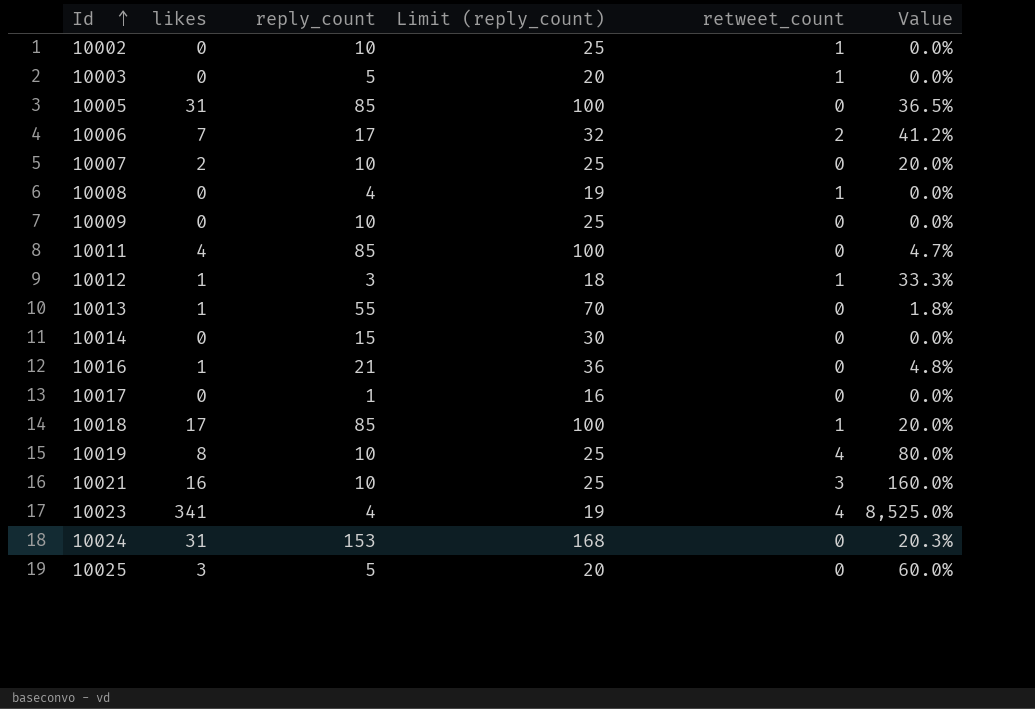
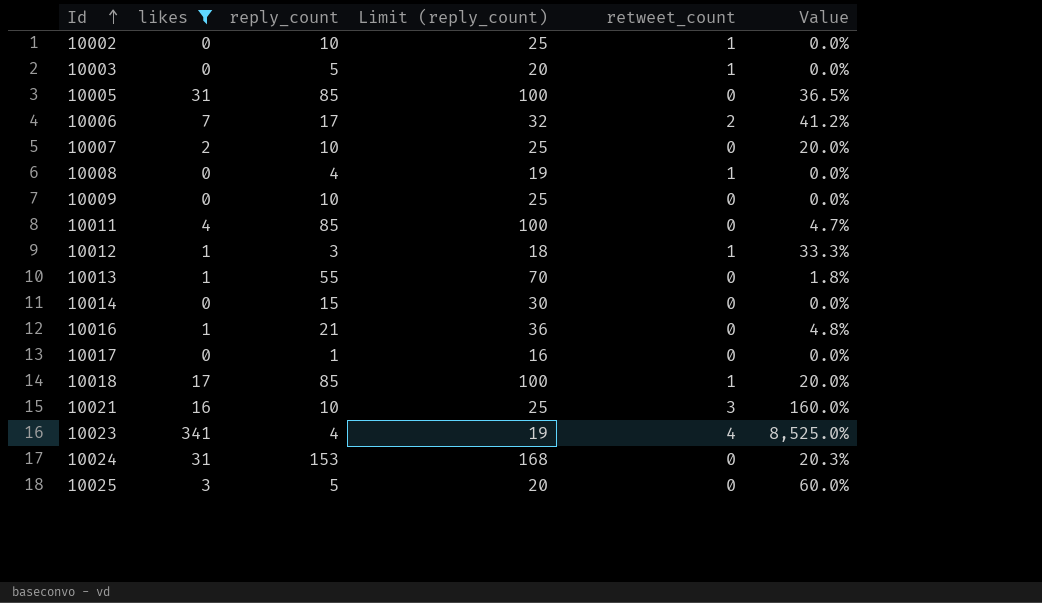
filter: none -> likes != 8

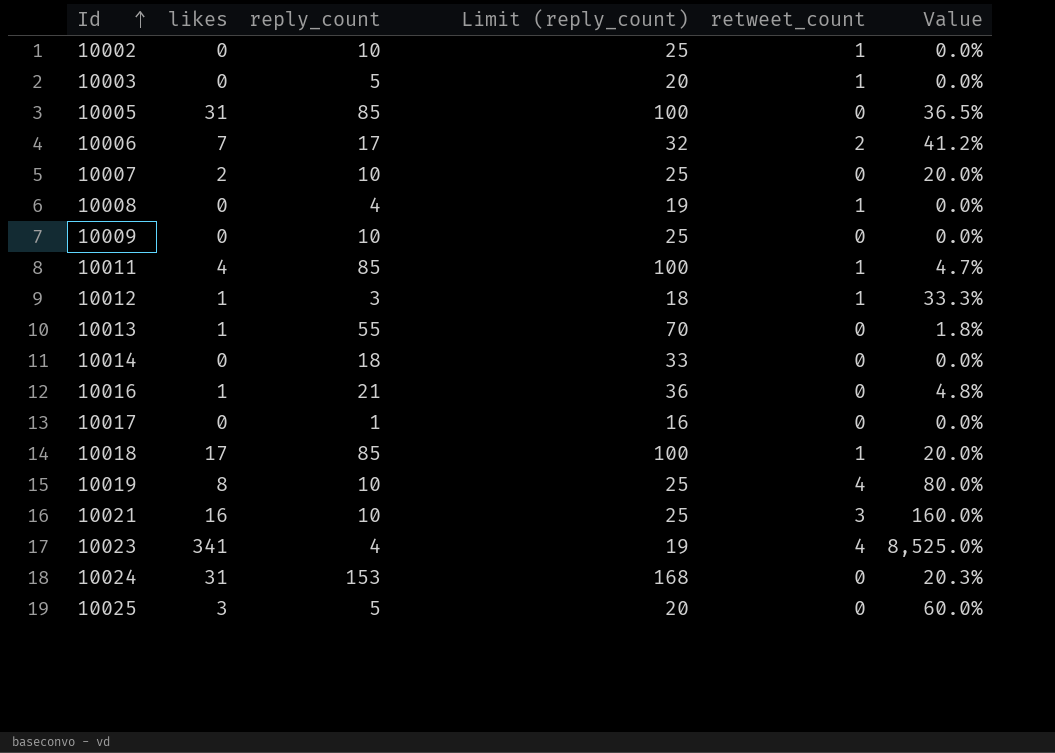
filter: likes != 8 -> none
10011 | retweet_count: 0 -> 1
10014 | reply_count: 15 -> 18
10014 | Limit (reply_count): 30 -> 33

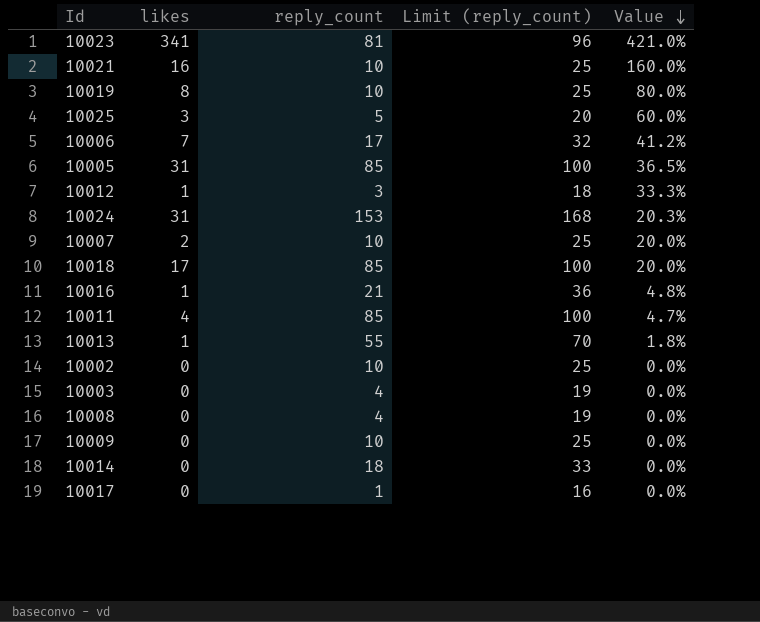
row order: Id ascending -> Value descending
column retweet_count | position: 5 -> none
10023 | reply_count: 4 -> 81
10023 | Limit (reply_count): 19 -> 96
10023 | Value: 8,525.0% -> 421.0%
10003 | reply_count: 5 -> 4
10003 | Limit (reply_count): 20 -> 19

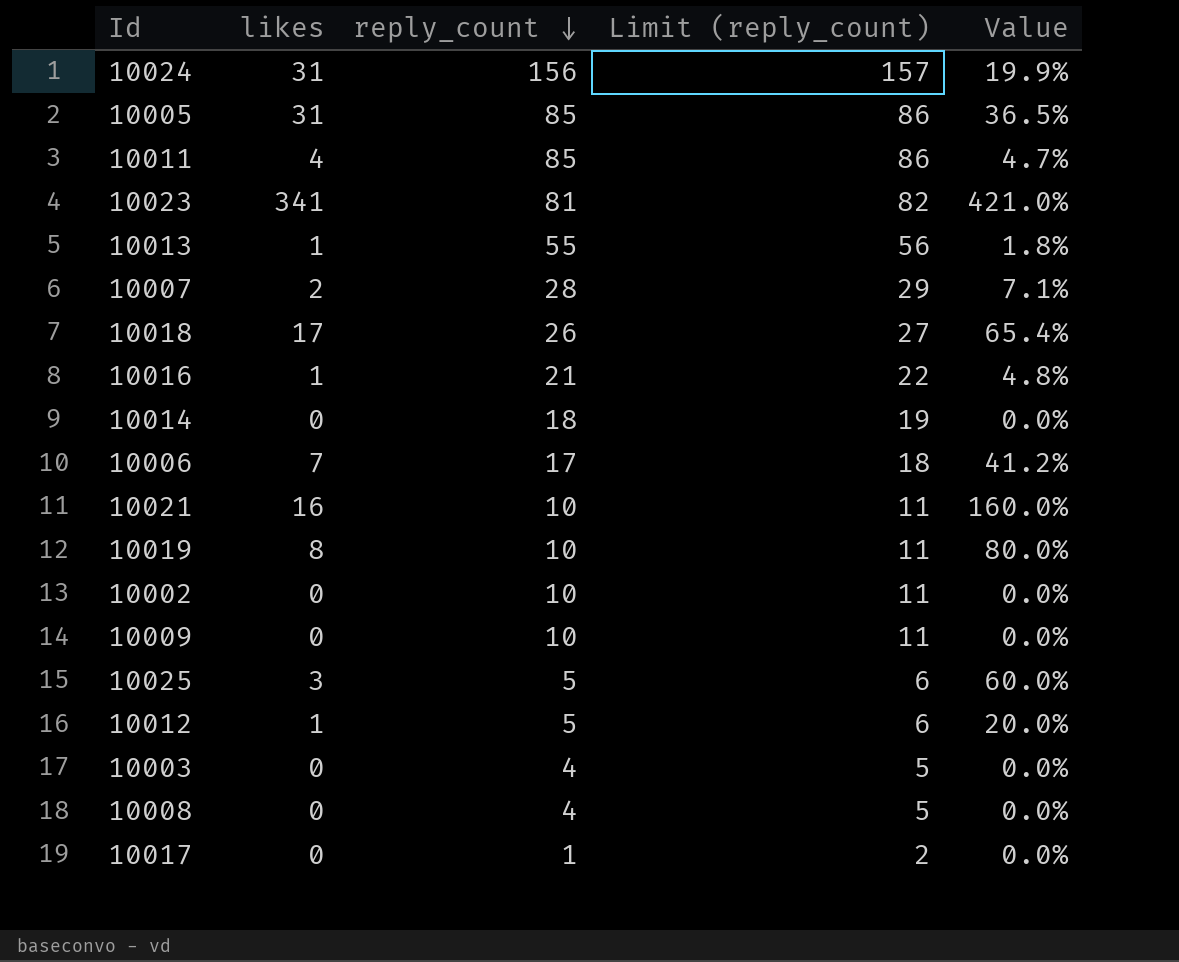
row order: Value descending -> reply_count descending
column Limit (reply_count) | formula: [reply_count] + 15 -> [reply_count] + 1
10024 | reply_count: 153 -> 156
10024 | Value: 20.3% -> 19.9%
10007 | reply_count: 10 -> 28
10007 | Value: 20.0% -> 7.1%
10018 | reply_count: 85 -> 26
10018 | Value: 20.0% -> 65.4%
10012 | reply_count: 3 -> 5
10012 | Value: 33.3% -> 20.0%

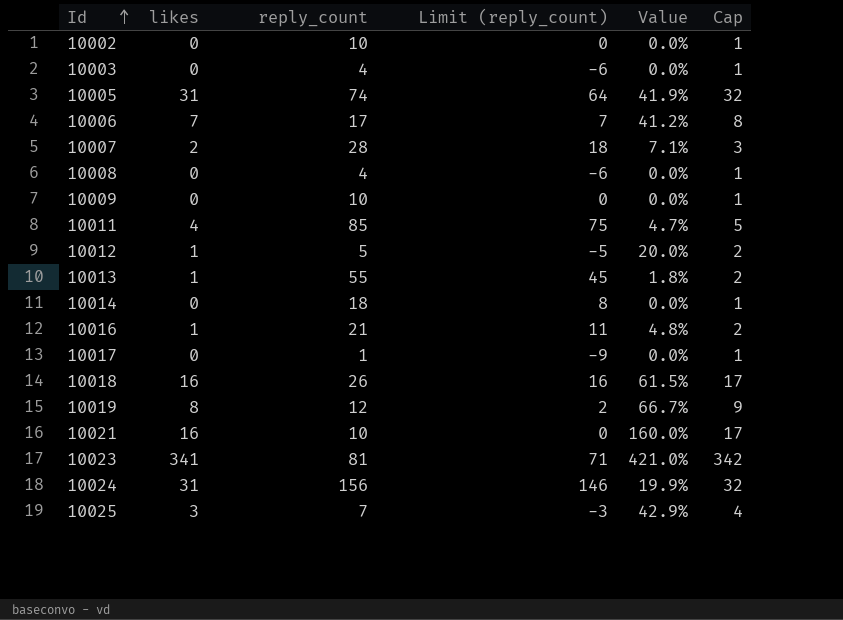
row order: reply_count descending -> Id ascending
column Limit (reply_count) | formula: [reply_count] + 1 -> [reply_count] - 10
column Cap | formula: none -> [likes] + 1
10005 | reply_count: 85 -> 74
10005 | Value: 36.5% -> 41.9%
10018 | likes: 17 -> 16
10018 | Value: 65.4% -> 61.5%
10019 | reply_count: 10 -> 12
10019 | Value: 80.0% -> 66.7%
10025 | reply_count: 5 -> 7
10025 | Value: 60.0% -> 42.9%

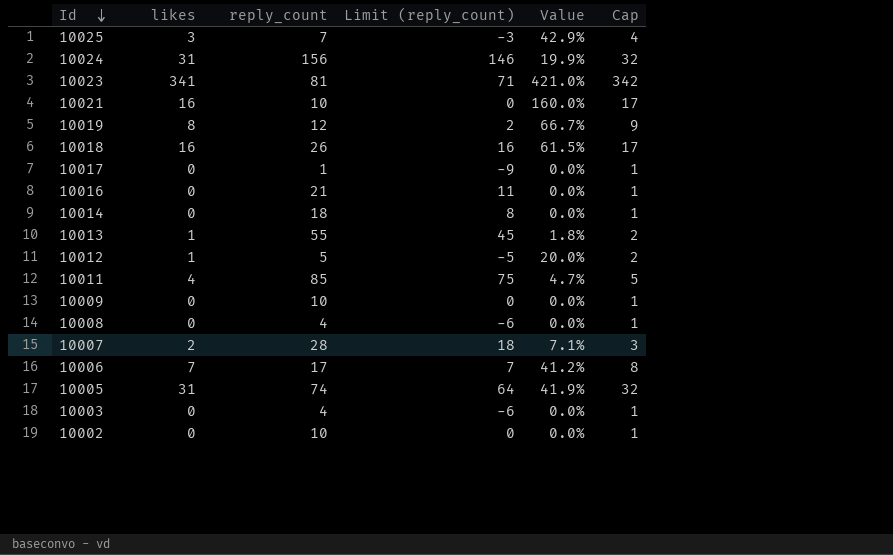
row order: Id ascending -> Id descending
10016 | likes: 1 -> 0
10016 | Value: 4.8% -> 0.0%
10016 | Cap: 2 -> 1

